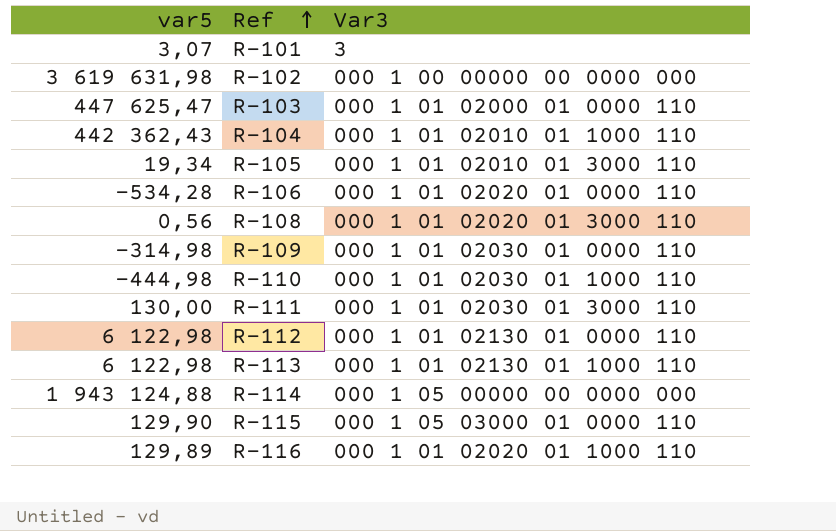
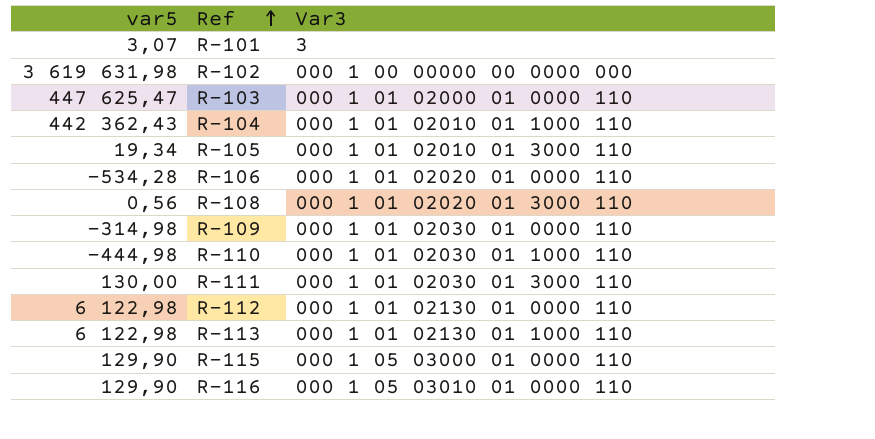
row R-114: 1 943 124,88 | 000 1 05 00000 00 0000 000 -> none
R-116 | var5: 129,89 -> 129,90
R-116 | Var3: 000 1 01 02020 01 1000 110 -> 000 1 05 03010 01 0000 110

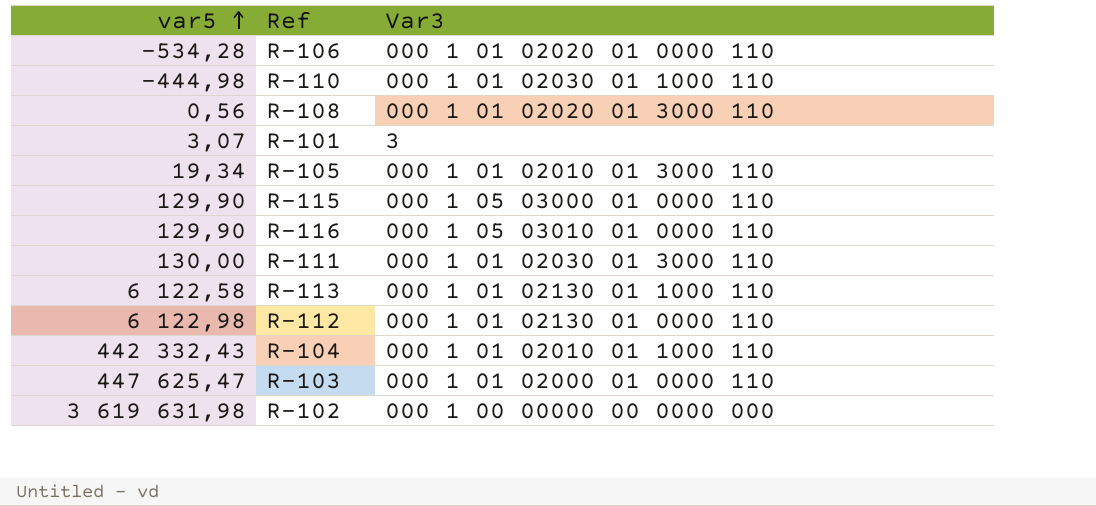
row order: Ref ascending -> var5 ascending
row R-109: -314,98 | 000 1 01 02030 01 0000 110 -> none
R-113 | var5: 6 122,98 -> 6 122,58
R-104 | var5: 442 362,43 -> 442 332,43

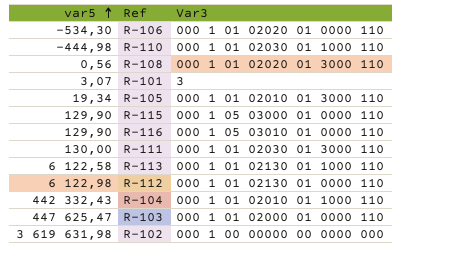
R-106 | var5: -534,28 -> -534,30

